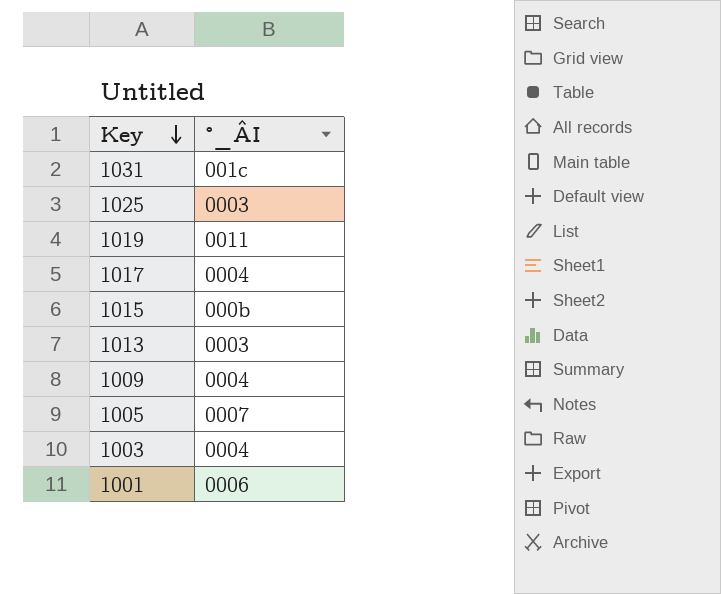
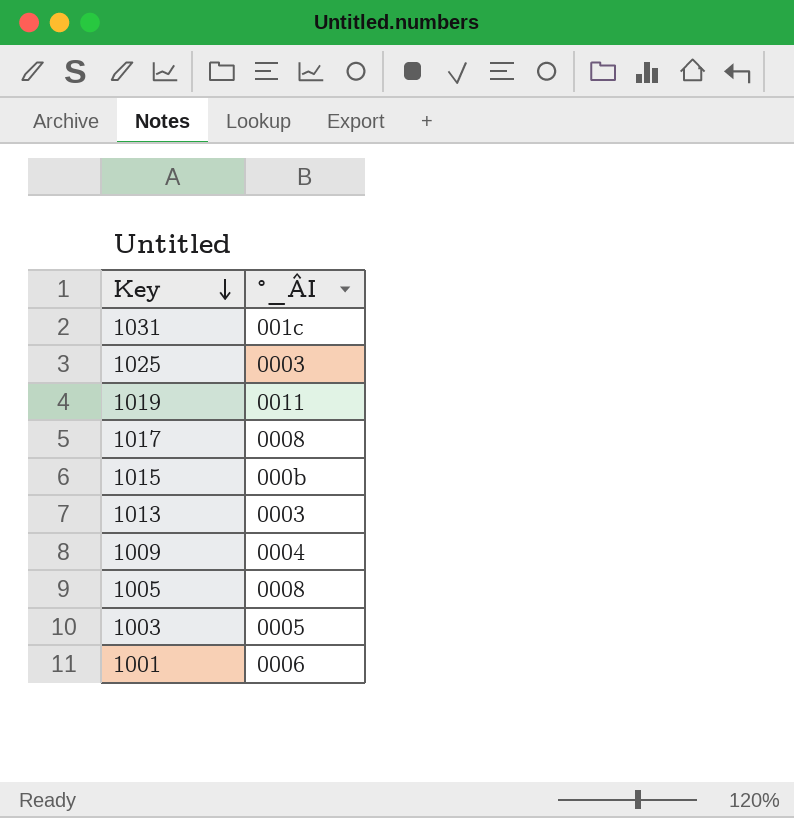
1017 | °_ÂI: 0004 -> 0008
1005 | °_ÂI: 0007 -> 0008
1003 | °_ÂI: 0004 -> 0005

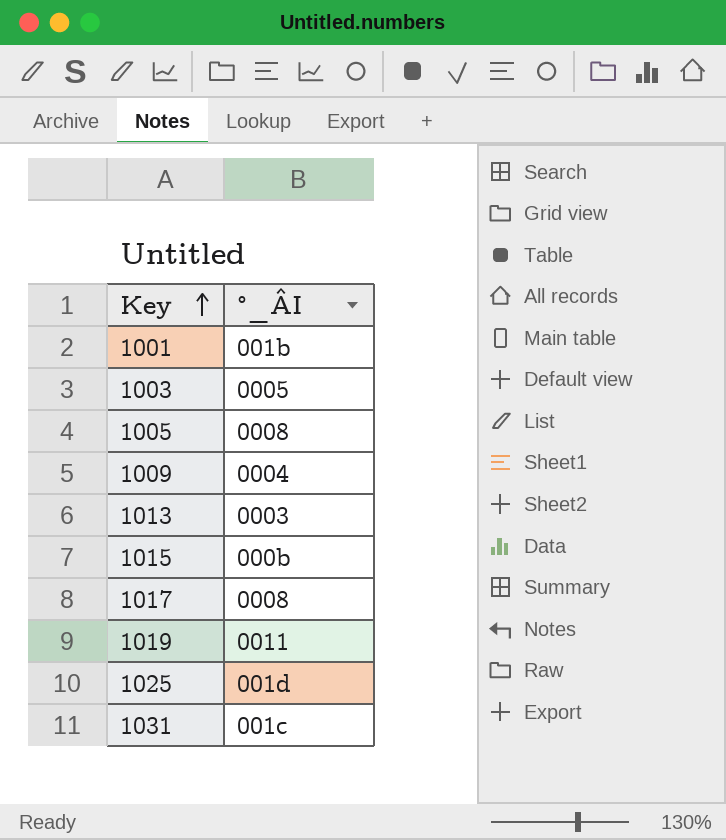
row order: Key descending -> Key ascending
1001 | °_ÂI: 0006 -> 001b
1025 | °_ÂI: 0003 -> 001d

